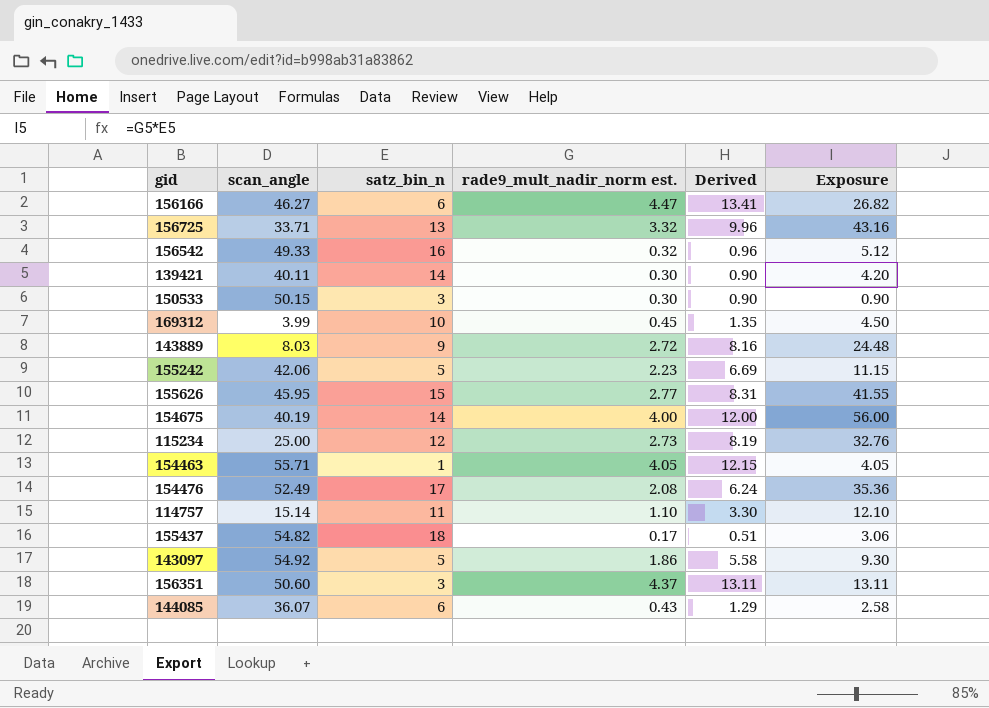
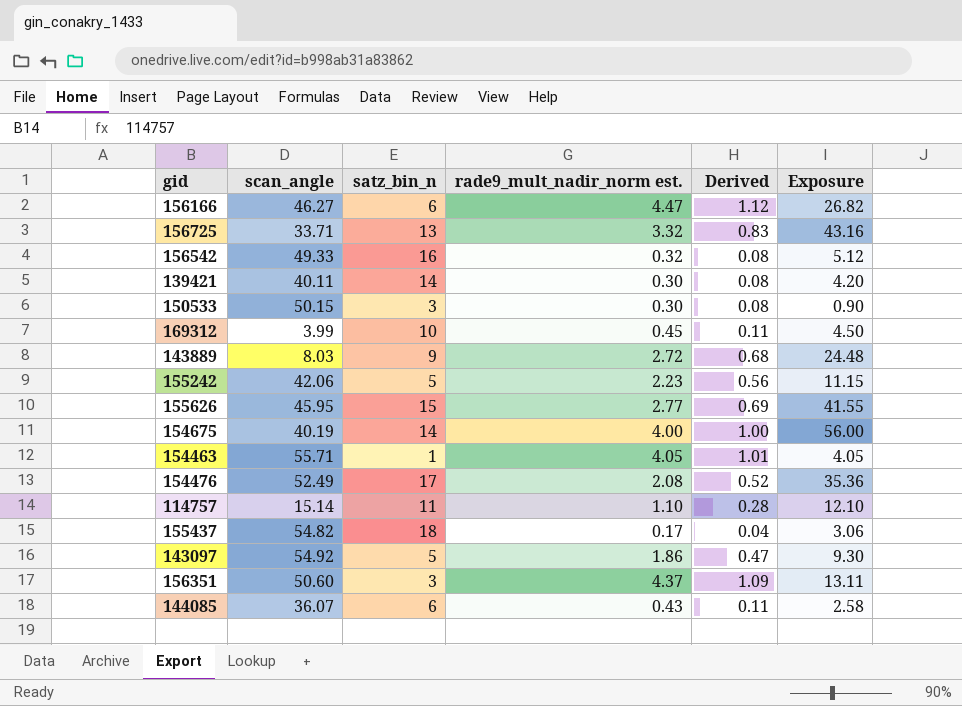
column Derived | formula: [rade9_mult_nadir_norm est.] * 3 -> [rade9_mult_nadir_norm est.] * 0.25
row 115234: 25.00 | 12 | 2.73 | 8.19 | 32.76 -> none

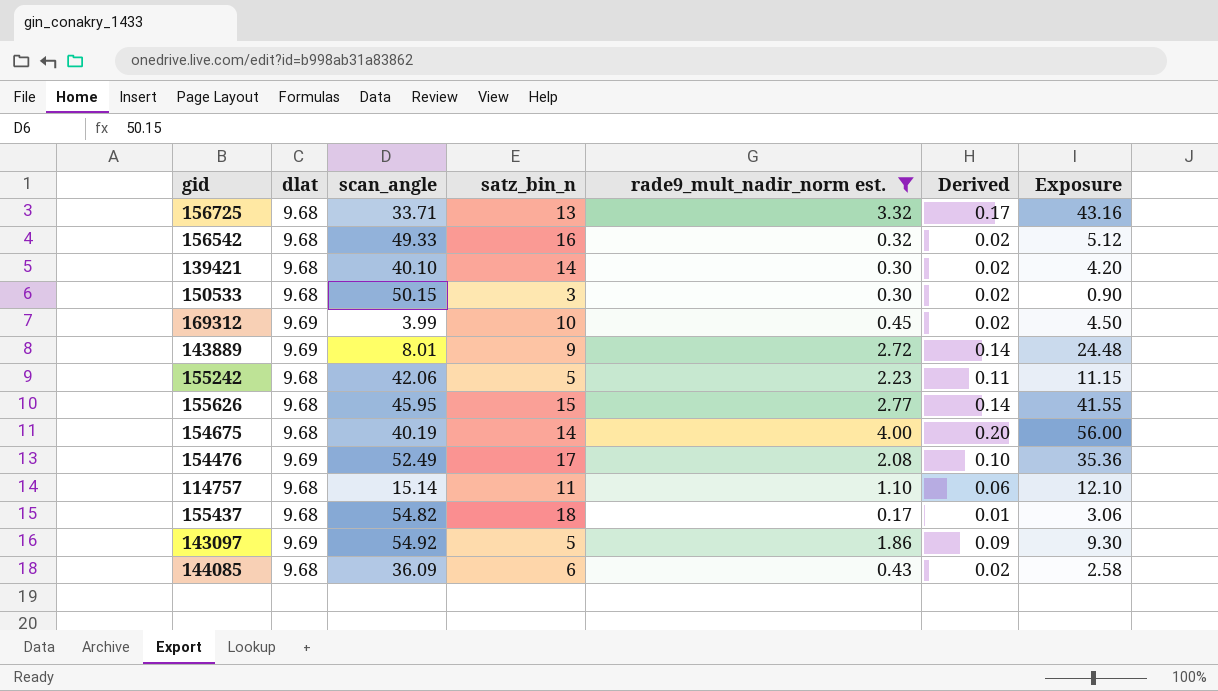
filter: none -> rade9_mult_nadir_norm est. <= 4.00
column dlat | position: none -> 2
column Derived | formula: [rade9_mult_nadir_norm est.] * 0.25 -> [rade9_mult_nadir_norm est.] * 0.05
139421 | scan_angle: 40.11 -> 40.10
143889 | scan_angle: 8.03 -> 8.01
144085 | scan_angle: 36.07 -> 36.09

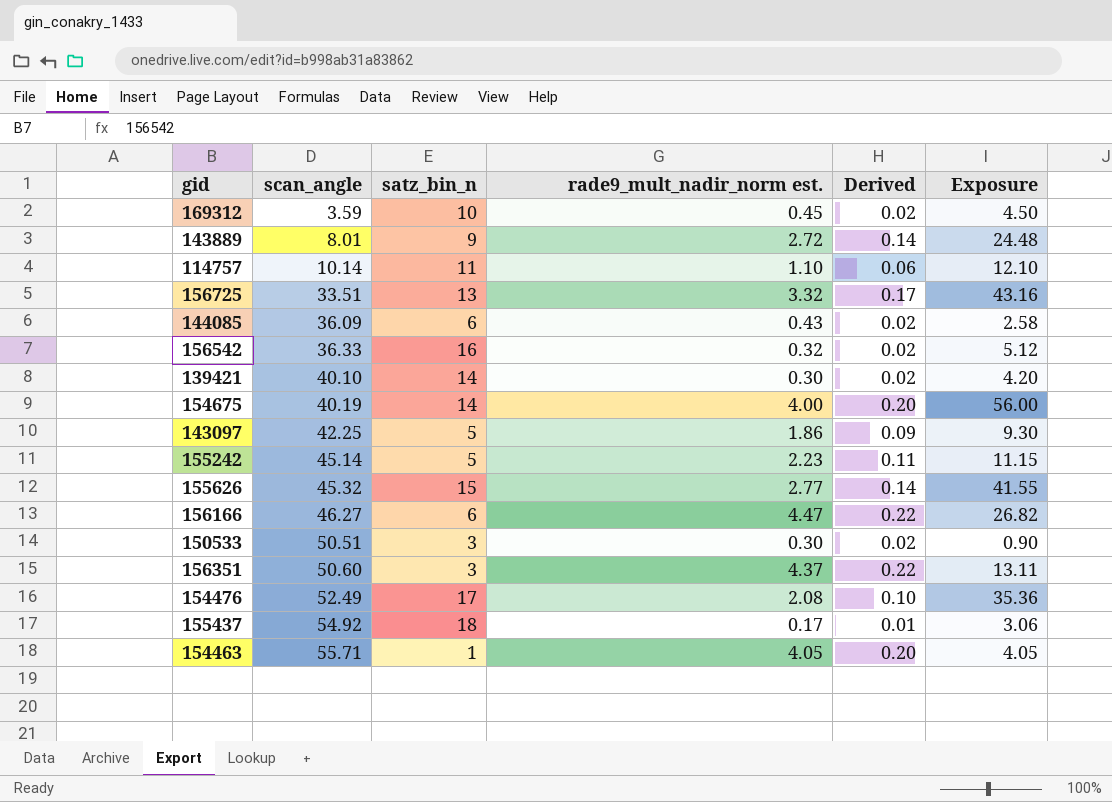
filter: rade9_mult_nadir_norm est. <= 4.00 -> none
row order: none -> scan_angle ascending
column dlat | position: 2 -> none
169312 | scan_angle: 3.99 -> 3.59
114757 | scan_angle: 15.14 -> 10.14
156725 | scan_angle: 33.71 -> 33.51
156542 | scan_angle: 49.33 -> 36.33
143097 | scan_angle: 54.92 -> 42.25
155242 | scan_angle: 42.06 -> 45.14
155626 | scan_angle: 45.95 -> 45.32
150533 | scan_angle: 50.15 -> 50.51
155437 | scan_angle: 54.82 -> 54.92

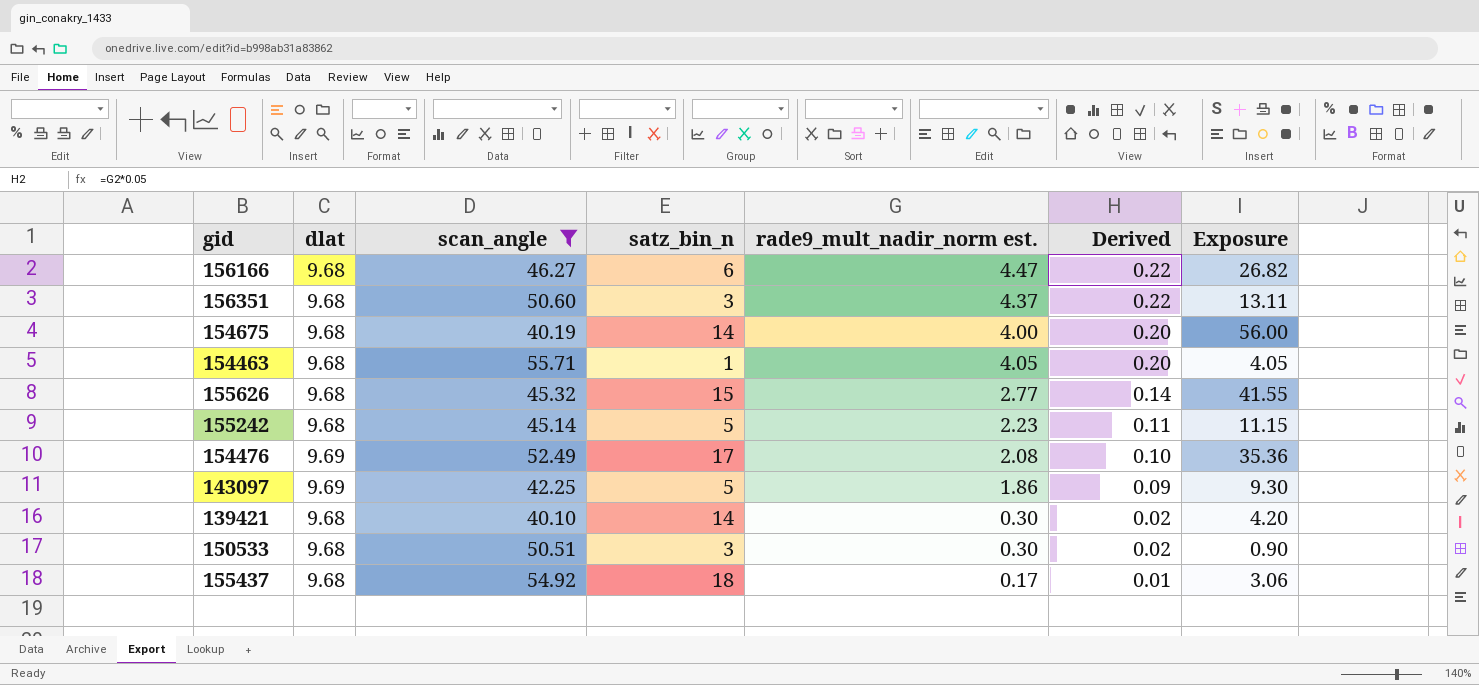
filter: none -> scan_angle >= 40.10
row order: scan_angle ascending -> Derived descending
column dlat | position: none -> 2

